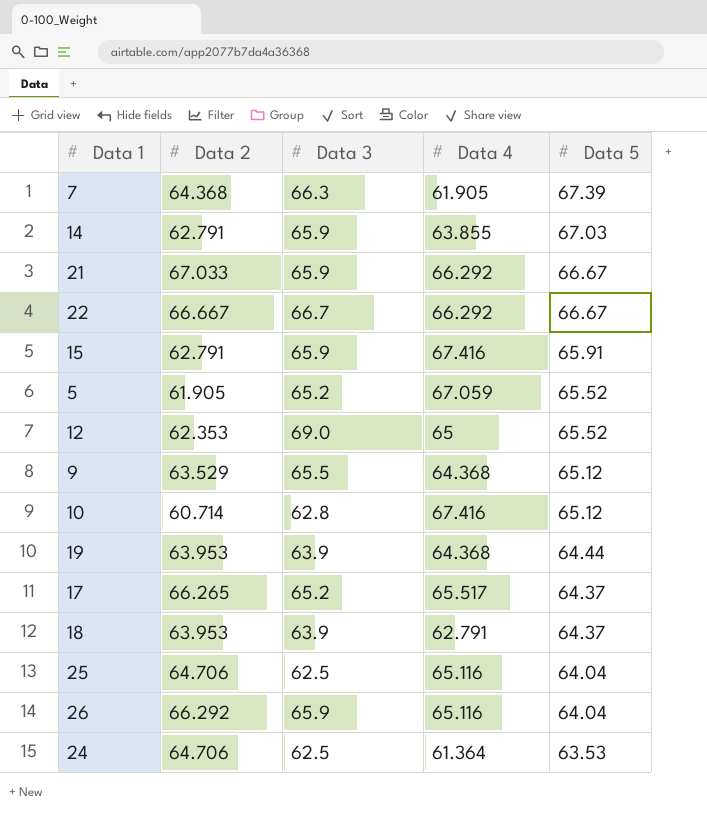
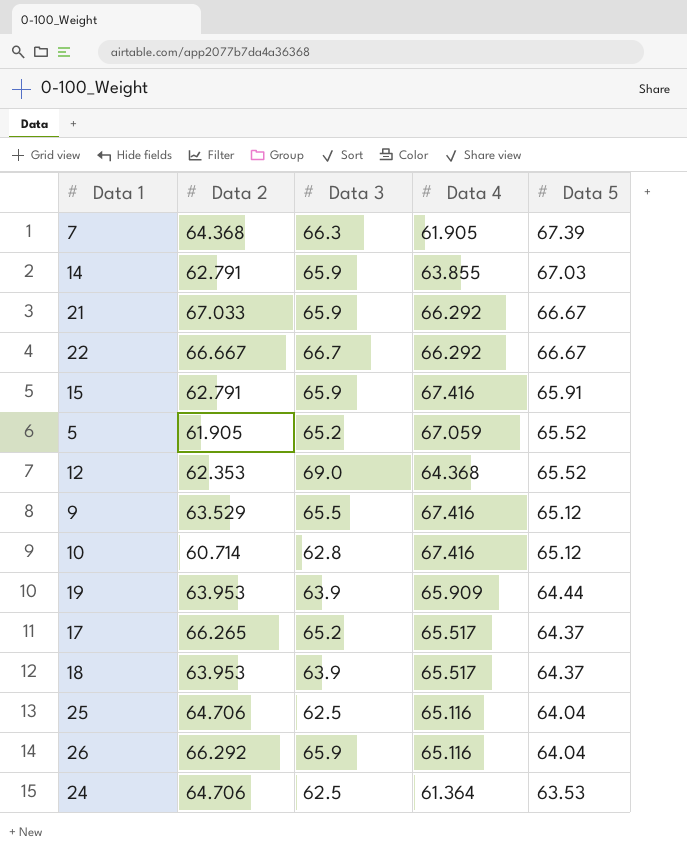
12 | Data 4: 65 -> 64.368
9 | Data 4: 64.368 -> 67.416
19 | Data 4: 64.368 -> 65.909
18 | Data 4: 62.791 -> 65.517

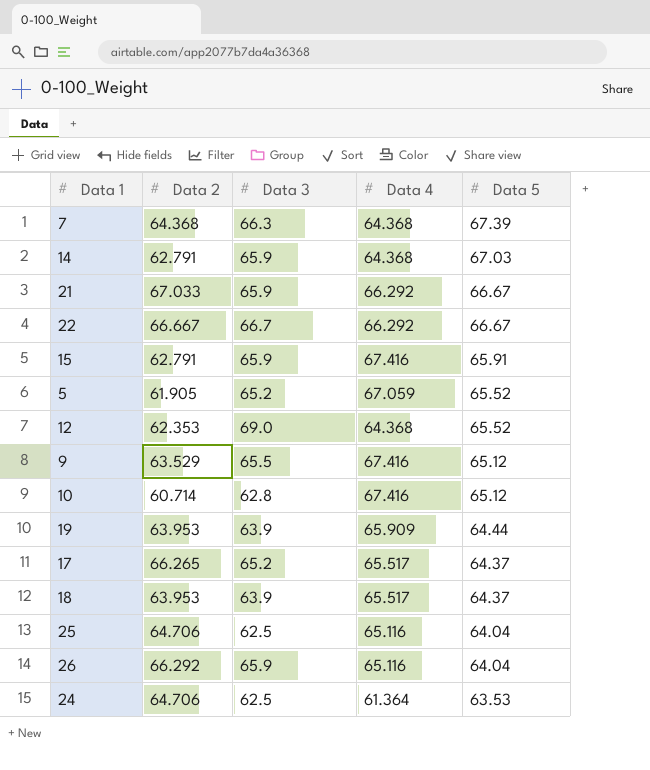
7 | Data 4: 61.905 -> 64.368
14 | Data 4: 63.855 -> 64.368

